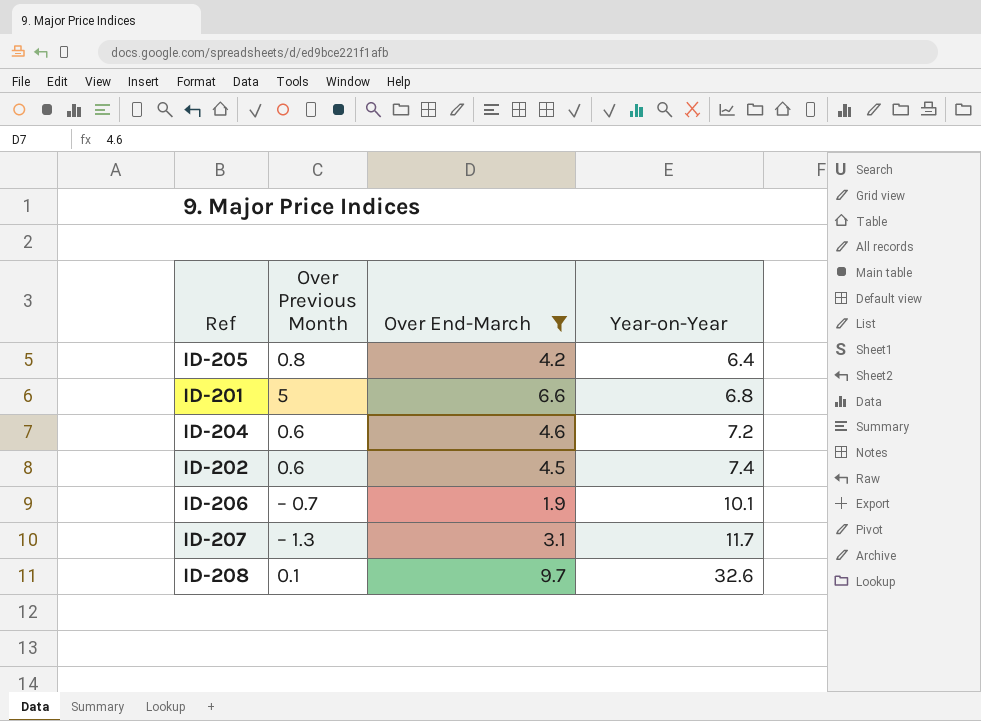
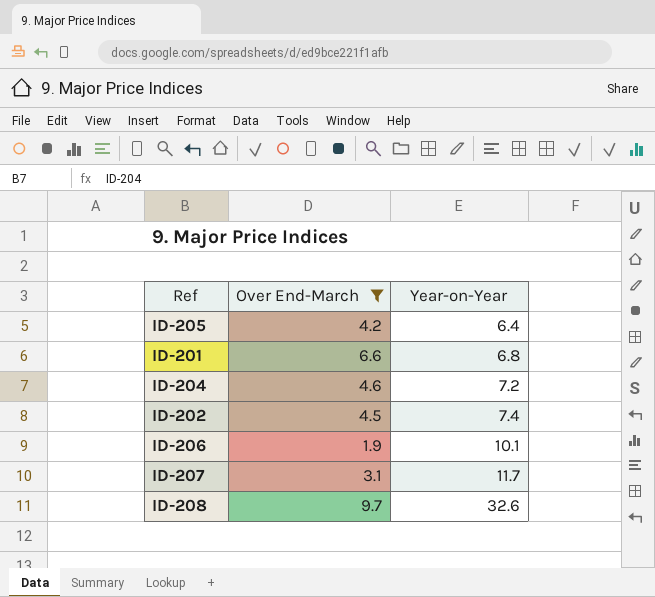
column Over Previous Month | position: 2 -> none

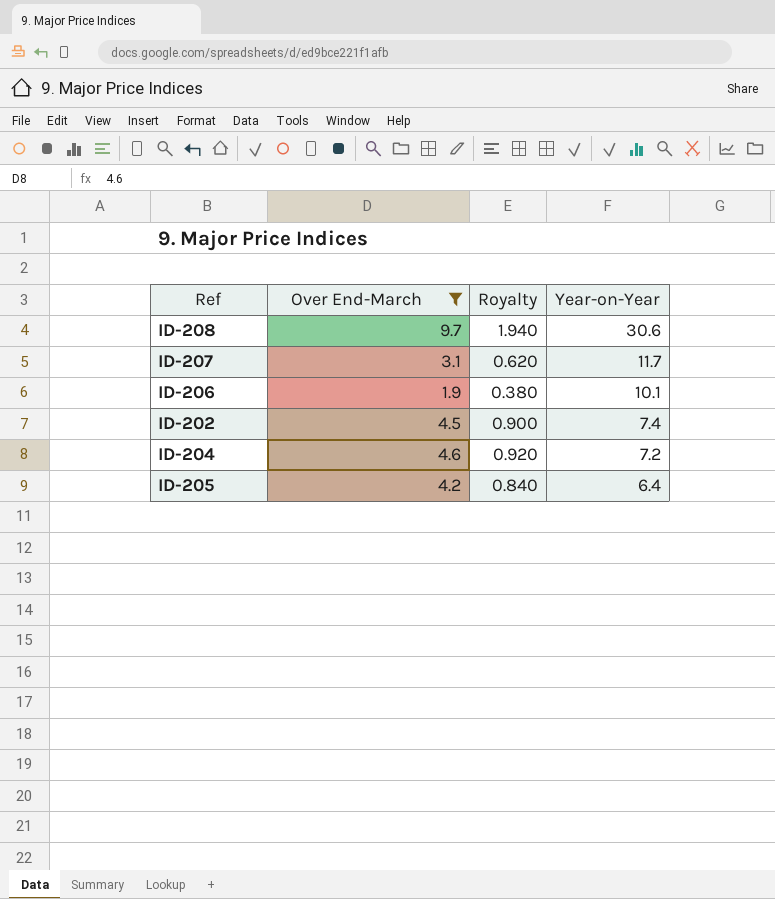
row order: Year-on-Year ascending -> Year-on-Year descending
column Royalty | formula: none -> [Over End-March] * 0.2
row ID-201: 6.6 | 6.8 -> none
ID-208 | Year-on-Year: 32.6 -> 30.6

